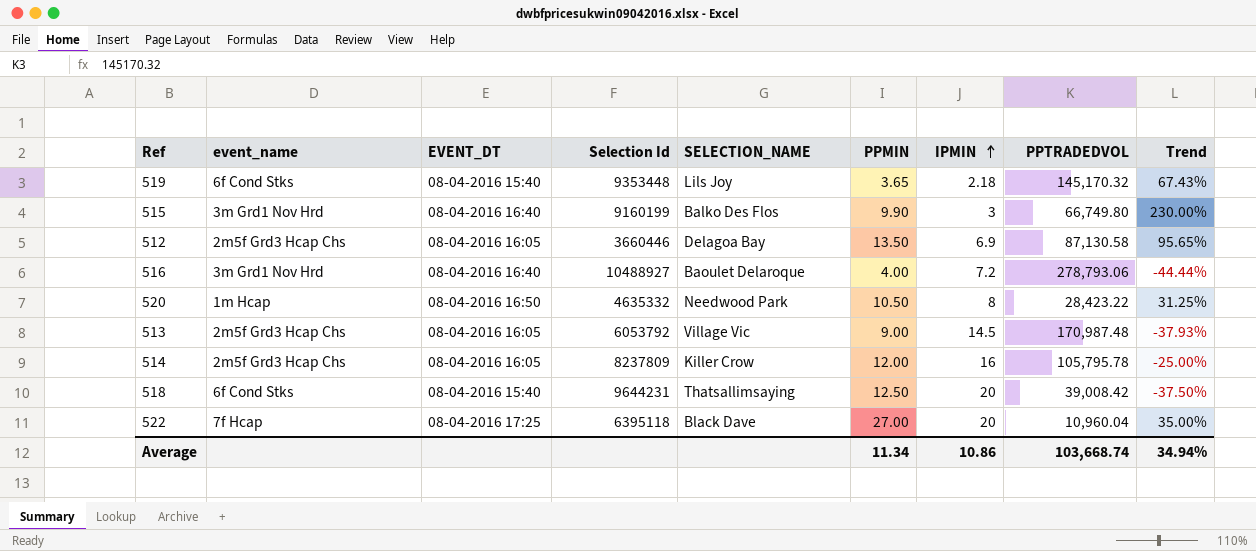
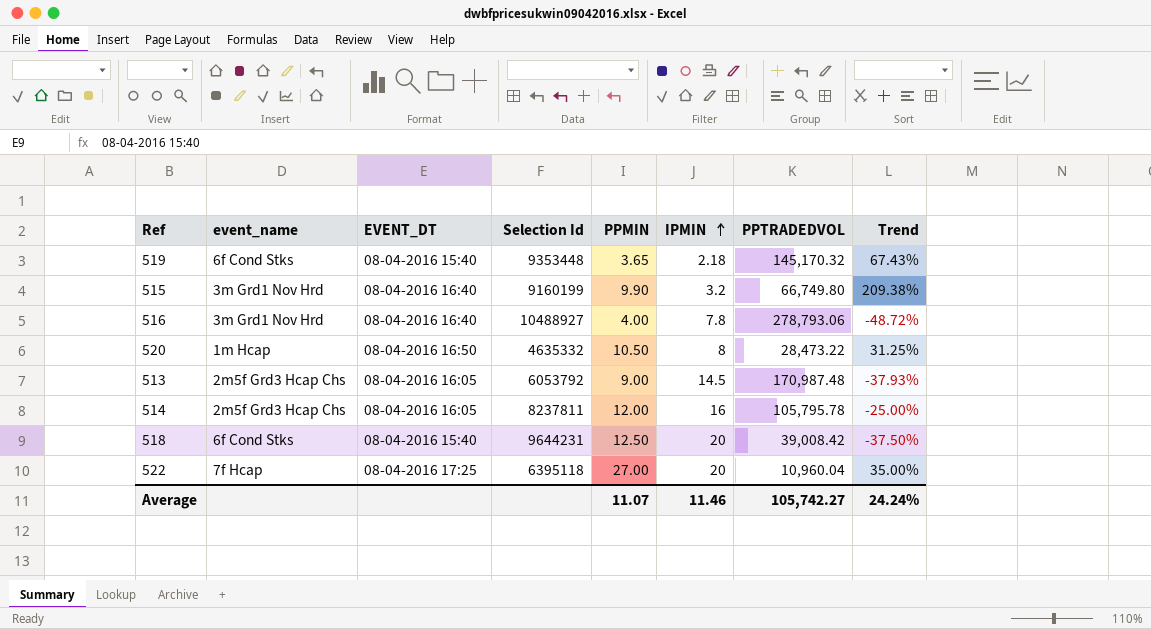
column SELECTION_NAME | position: 5 -> none
row 512: 2m5f Grd3 Hcap Chs | 08-04-2016 16:05 | 3660446 | Delagoa Bay | 13.50 | 6.9 | 87,130.58 | 95.65% -> none
515 | IPMIN: 3 -> 3.2
515 | Trend: 230.00% -> 209.38%
516 | IPMIN: 7.2 -> 7.8
516 | Trend: -44.44% -> -48.72%
520 | PPTRADEDVOL: 28,423.22 -> 28,473.22
514 | Selection Id: 8237809 -> 8237811
Average | PPMIN: 11.34 -> 11.07
Average | IPMIN: 10.86 -> 11.46
Average | PPTRADEDVOL: 103,668.74 -> 105,742.27
Average | Trend: 34.94% -> 24.24%

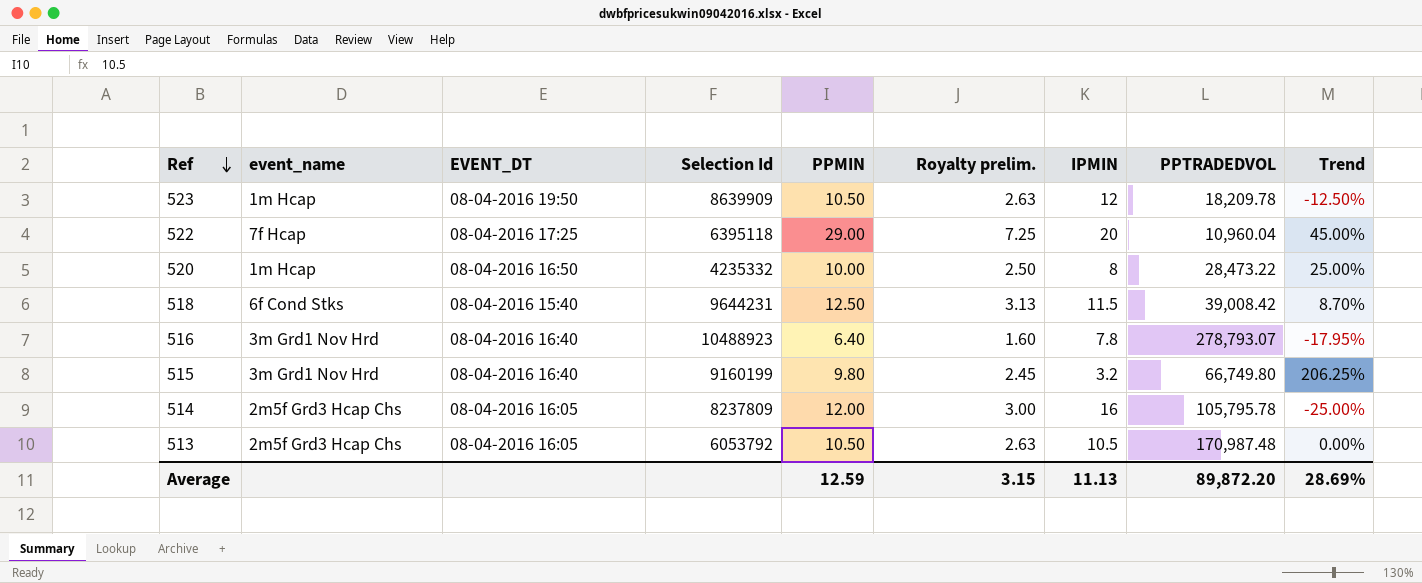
row order: IPMIN ascending -> Ref descending
column Royalty prelim. | formula: none -> [PPMIN] * 0.25
row 519: 6f Cond Stks | 08-04-2016 15:40 | 9353448 | 3.65 | 2.18 | 145,170.32 | 67.43% -> none
row 523: none -> 1m Hcap | 08-04-2016 19:50 | 8639909 | 10.50 | 2.63 | 12 | 18,209.78 | -12.50%
522 | PPMIN: 27.00 -> 29.00
522 | Trend: 35.00% -> 45.00%
520 | Selection Id: 4635332 -> 4235332
520 | PPMIN: 10.50 -> 10.00
520 | Trend: 31.25% -> 25.00%
518 | IPMIN: 20 -> 11.5
518 | Trend: -37.50% -> 8.70%
516 | Selection Id: 10488927 -> 10488923
516 | PPMIN: 4.00 -> 6.40
516 | PPTRADEDVOL: 278,793.06 -> 278,793.07
516 | Trend: -48.72% -> -17.95%
515 | PPMIN: 9.90 -> 9.80
515 | Trend: 209.38% -> 206.25%
514 | Selection Id: 8237811 -> 8237809
513 | PPMIN: 9.00 -> 10.50
513 | IPMIN: 14.5 -> 10.5
513 | Trend: -37.93% -> 0.00%
Average | PPMIN: 11.07 -> 12.59
Average | IPMIN: 11.46 -> 11.13
Average | PPTRADEDVOL: 105,742.27 -> 89,872.20
Average | Trend: 24.24% -> 28.69%

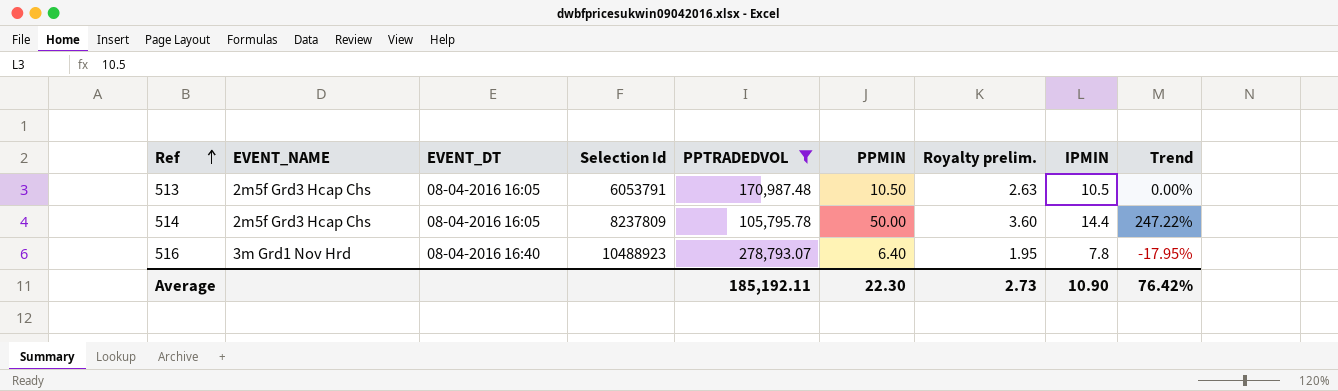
filter: none -> PPTRADEDVOL >= 105,795.78
row order: Ref descending -> Ref ascending
column name: event_name -> EVENT_NAME
column PPTRADEDVOL | position: 8 -> 5
column Royalty prelim. | formula: [PPMIN] * 0.25 -> [IPMIN] * 0.25
513 | Selection Id: 6053792 -> 6053791
514 | PPMIN: 12.00 -> 50.00
514 | IPMIN: 16 -> 14.4
514 | Trend: -25.00% -> 247.22%
Average | PPTRADEDVOL: 89,872.20 -> 185,192.11
Average | PPMIN: 12.59 -> 22.30
Average | Royalty prelim.: 3.15 -> 2.73
Average | IPMIN: 11.13 -> 10.90
Average | Trend: 28.69% -> 76.42%

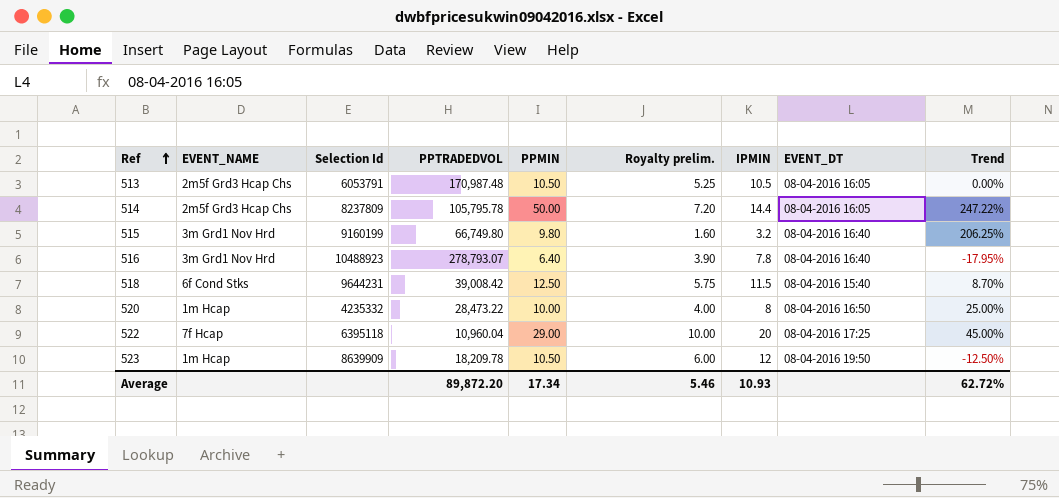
filter: PPTRADEDVOL >= 105,795.78 -> none
column Royalty prelim. | formula: [IPMIN] * 0.25 -> [IPMIN] * 0.5
column EVENT_DT | position: 3 -> 8
Average | PPTRADEDVOL: 185,192.11 -> 89,872.20
Average | PPMIN: 22.30 -> 17.34
Average | Royalty prelim.: 2.73 -> 5.46
Average | IPMIN: 10.90 -> 10.93
Average | Trend: 76.42% -> 62.72%

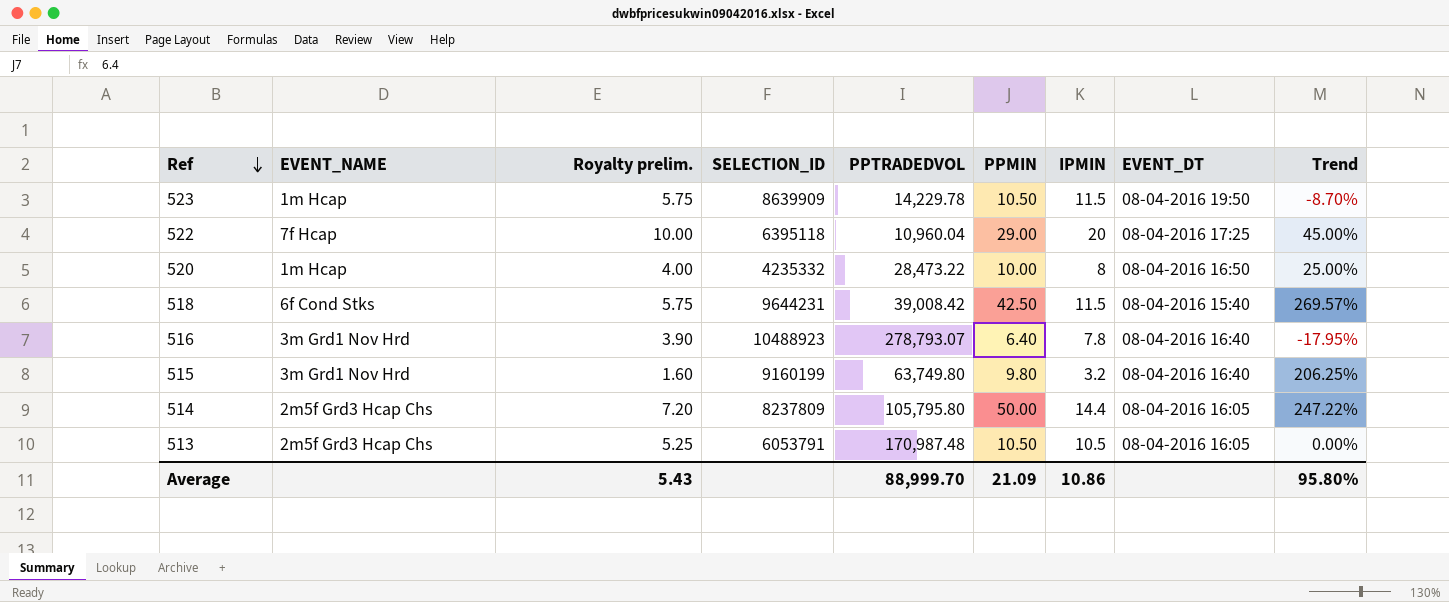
row order: Ref ascending -> Ref descending
column Royalty prelim. | position: 6 -> 3
column name: Selection Id -> SELECTION_ID
523 | Royalty prelim.: 6.00 -> 5.75
523 | PPTRADEDVOL: 18,209.78 -> 14,229.78
523 | IPMIN: 12 -> 11.5
523 | Trend: -12.50% -> -8.70%
518 | PPMIN: 12.50 -> 42.50
518 | Trend: 8.70% -> 269.57%
515 | PPTRADEDVOL: 66,749.80 -> 63,749.80
514 | PPTRADEDVOL: 105,795.78 -> 105,795.80
Average | Royalty prelim.: 5.46 -> 5.43
Average | PPTRADEDVOL: 89,872.20 -> 88,999.70
Average | PPMIN: 17.34 -> 21.09
Average | IPMIN: 10.93 -> 10.86
Average | Trend: 62.72% -> 95.80%

